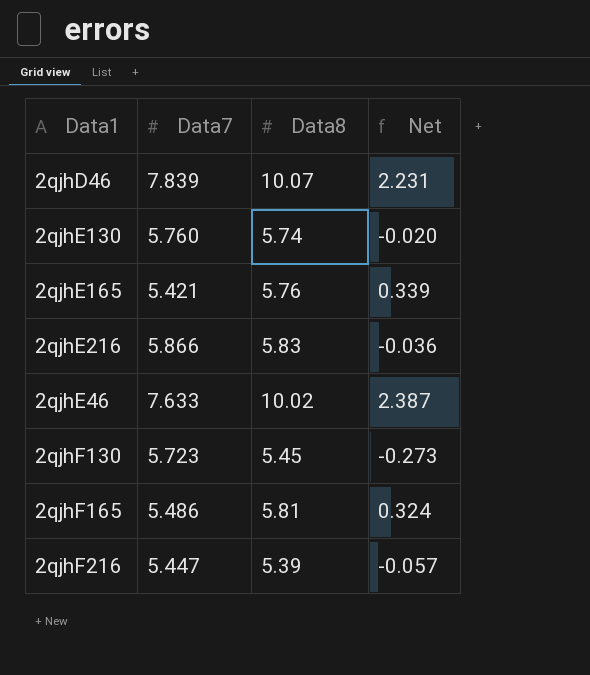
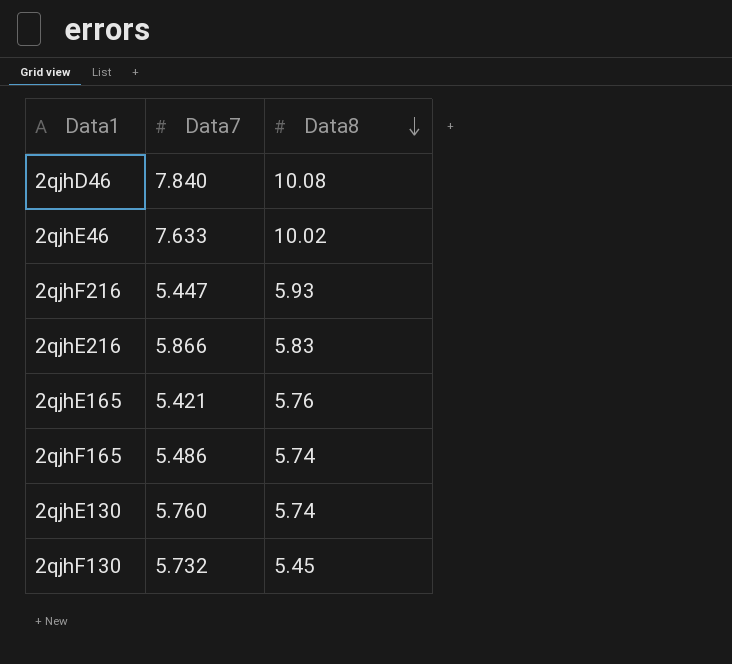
row order: none -> Data8 descending
column Net | formula: [Data8] - [Data7] -> none
2qjhD46 | Data7: 7.839 -> 7.840
2qjhD46 | Data8: 10.07 -> 10.08
2qjhF216 | Data8: 5.39 -> 5.93
2qjhF165 | Data8: 5.81 -> 5.74
2qjhF130 | Data7: 5.723 -> 5.732

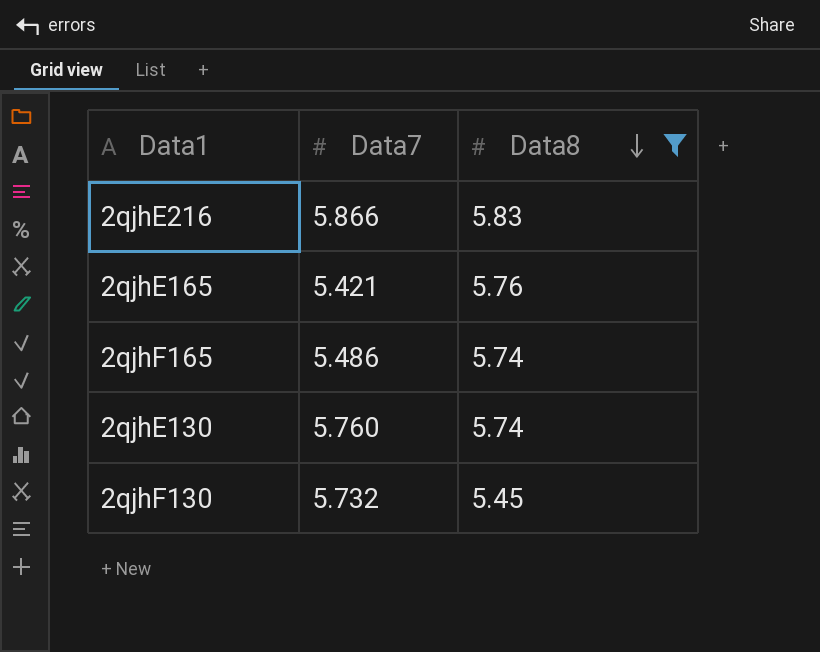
filter: none -> Data8 <= 5.83

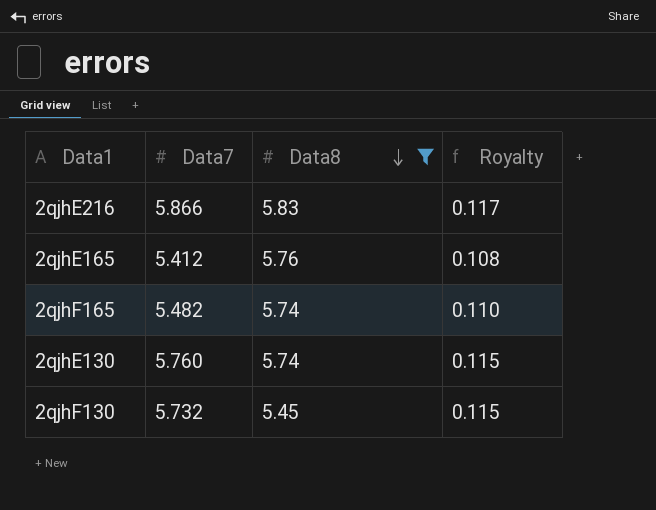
column Royalty | formula: none -> [Data7] * 0.02
2qjhE165 | Data7: 5.421 -> 5.412
2qjhF165 | Data7: 5.486 -> 5.482

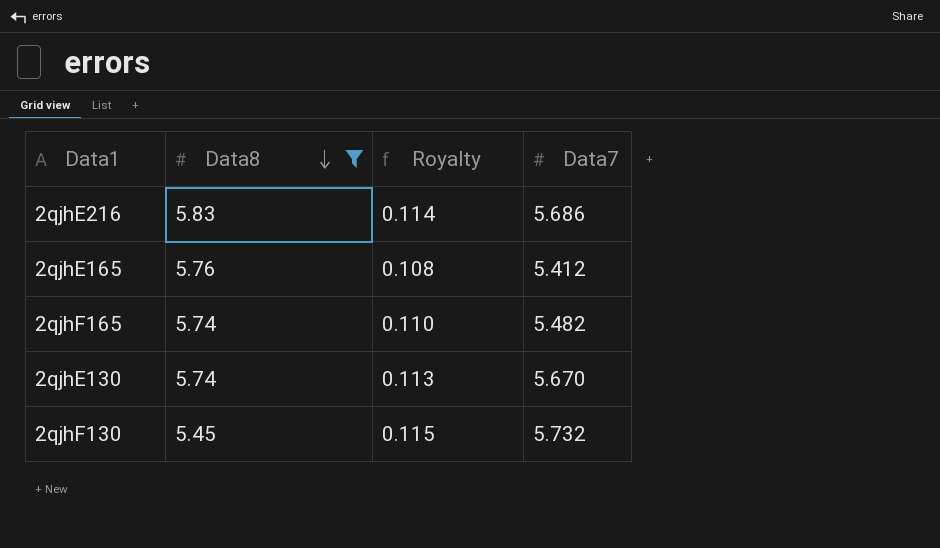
column Data7 | position: 2 -> 4
2qjhE216 | Royalty: 0.117 -> 0.114
2qjhE216 | Data7: 5.866 -> 5.686
2qjhE130 | Royalty: 0.115 -> 0.113
2qjhE130 | Data7: 5.760 -> 5.670

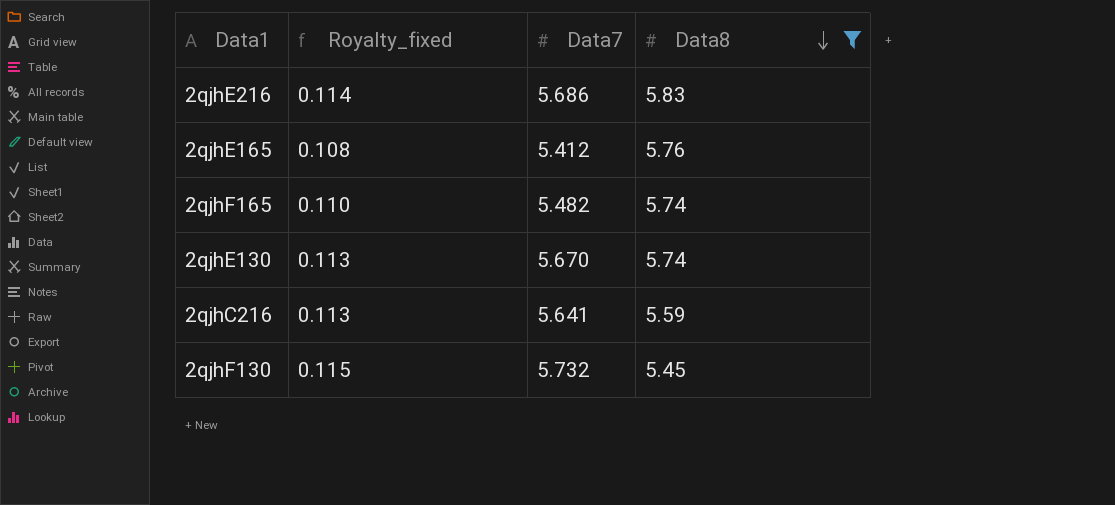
column name: Royalty -> Royalty_fixed
column Data8 | position: 2 -> 4
row 2qjhC216: none -> 0.113 | 5.641 | 5.59

